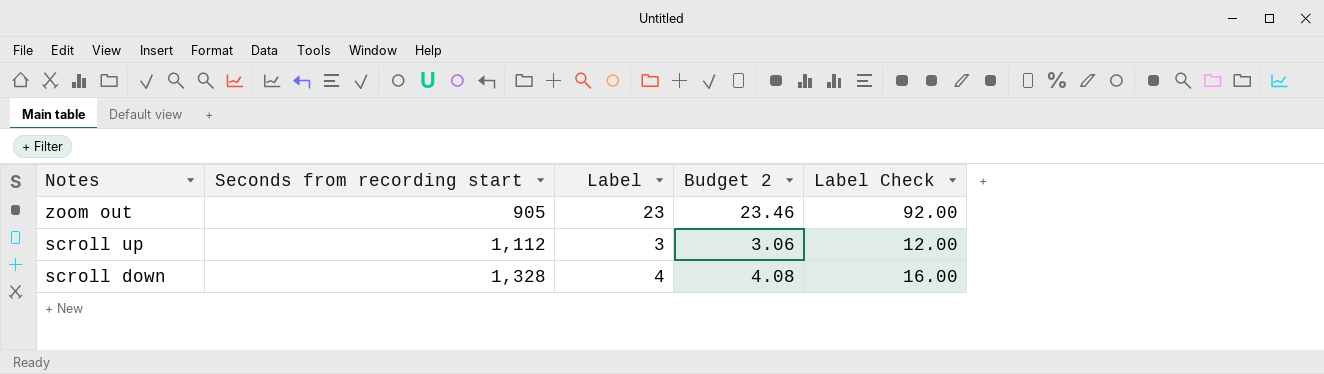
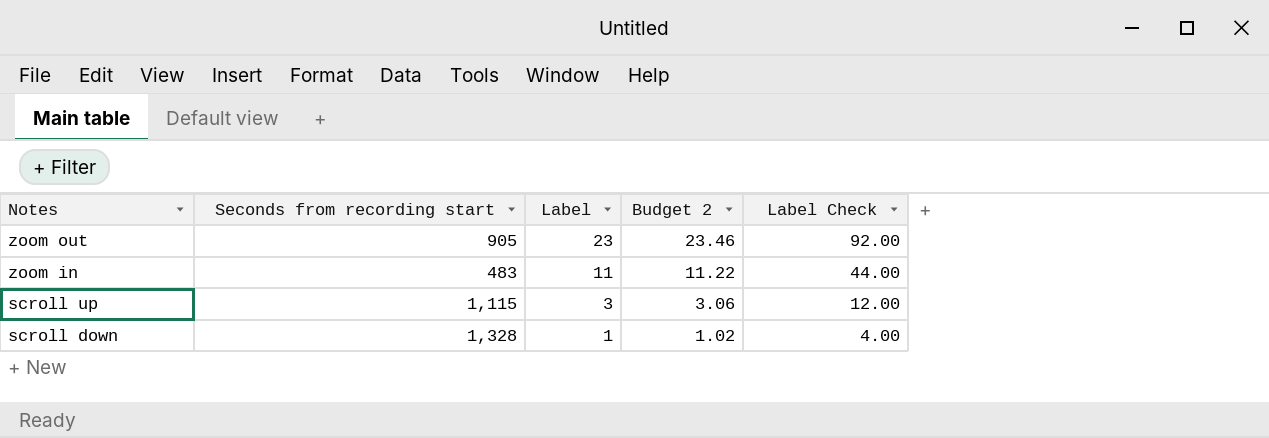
row zoom in: none -> 483 | 11 | 11.22 | 44.00
scroll up | Seconds from recording start: 1,112 -> 1,115
scroll down | Label: 4 -> 1
scroll down | Budget 2: 4.08 -> 1.02
scroll down | Label Check: 16.00 -> 4.00

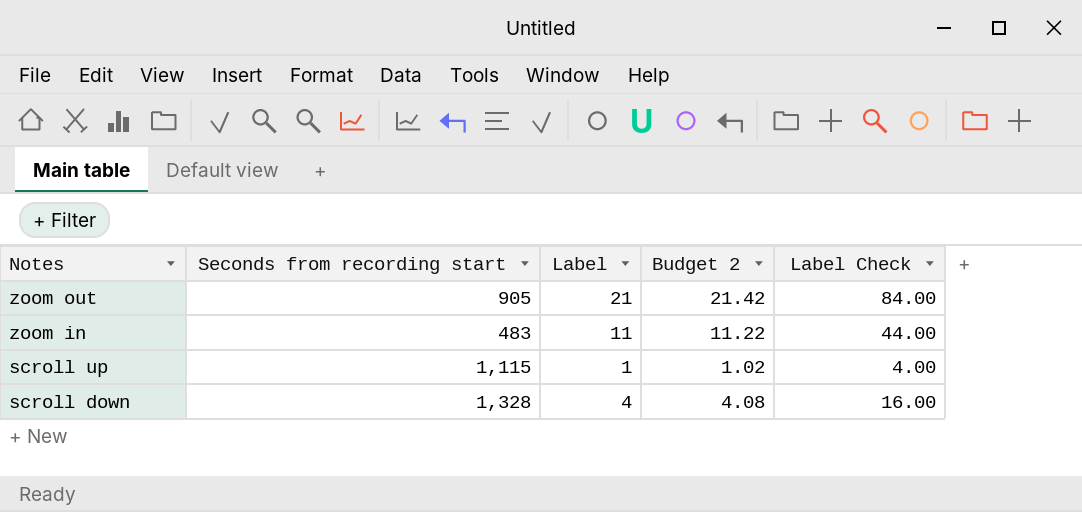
zoom out | Label: 23 -> 21
zoom out | Budget 2: 23.46 -> 21.42
zoom out | Label Check: 92.00 -> 84.00
scroll up | Label: 3 -> 1
scroll up | Budget 2: 3.06 -> 1.02
scroll up | Label Check: 12.00 -> 4.00
scroll down | Label: 1 -> 4
scroll down | Budget 2: 1.02 -> 4.08
scroll down | Label Check: 4.00 -> 16.00

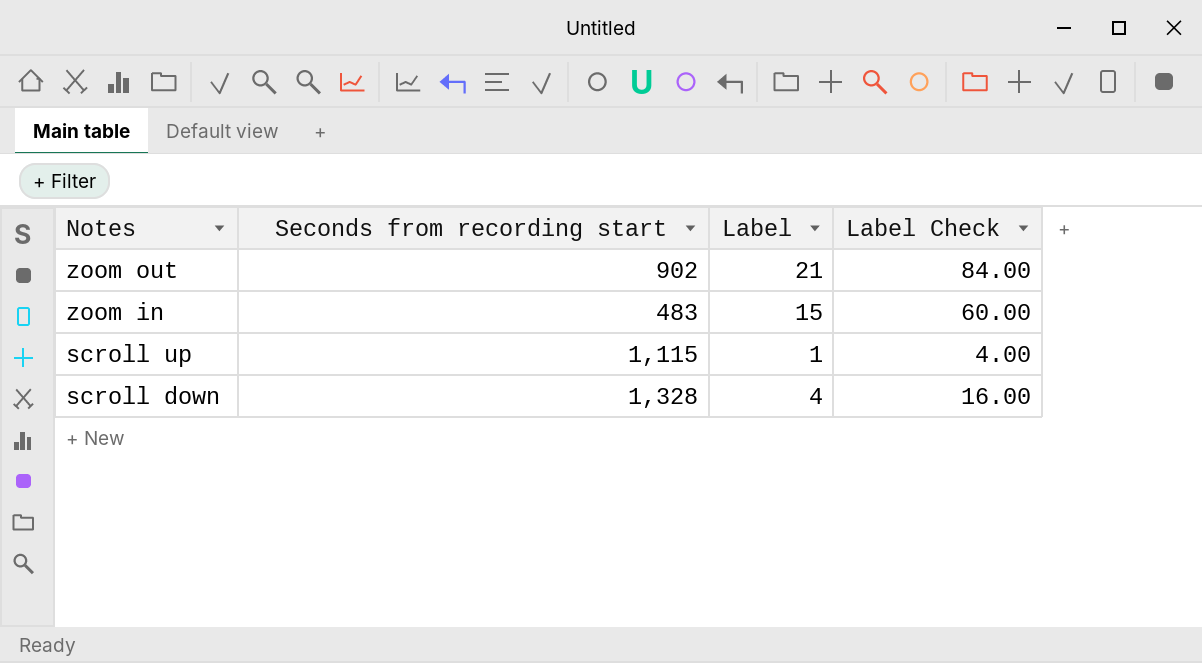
column Budget 2 | formula: [Label] * 1.02 -> none
zoom out | Seconds from recording start: 905 -> 902
zoom in | Label: 11 -> 15
zoom in | Label Check: 44.00 -> 60.00

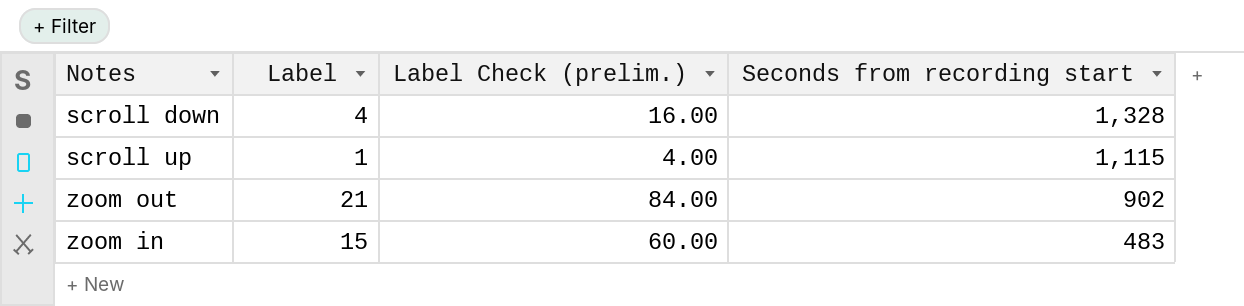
row order: Notes descending -> Seconds from recording start descending
column name: Label Check -> Label Check (prelim.)
column Seconds from recording start | position: 2 -> 4

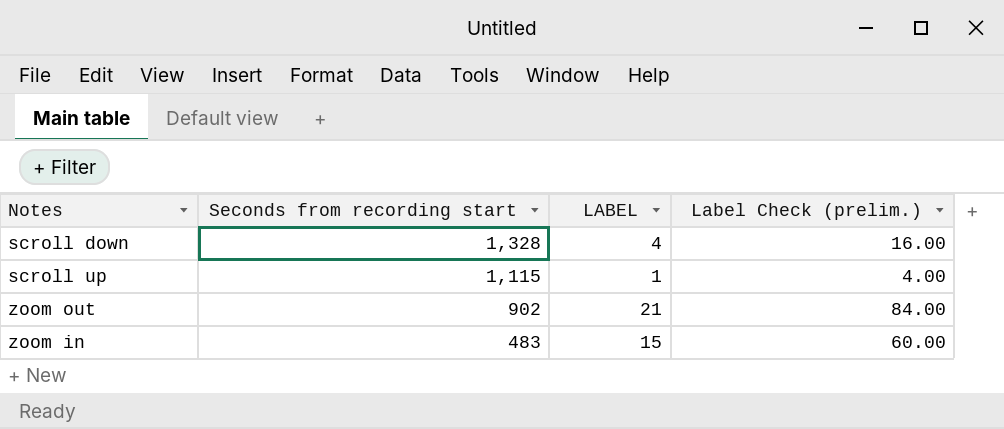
column Seconds from recording start | position: 4 -> 2
column name: Label -> LABEL

